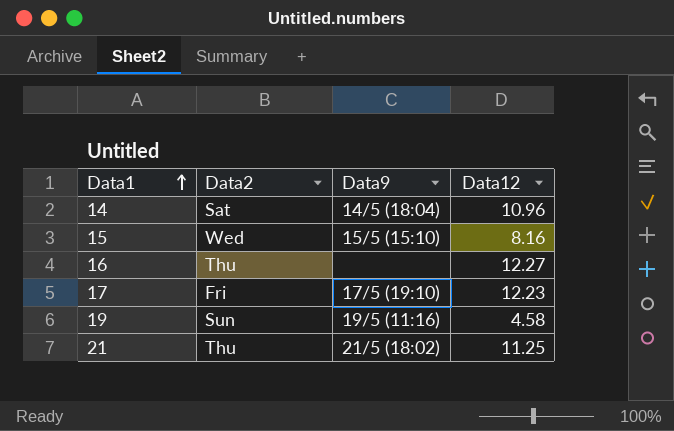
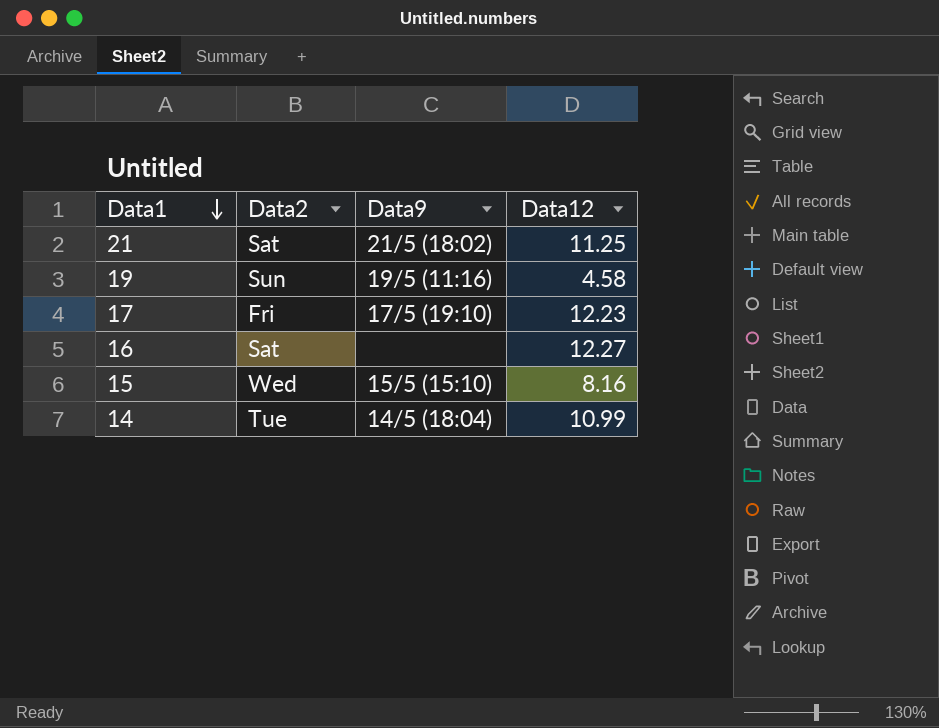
row order: Data1 ascending -> Data1 descending
21 | Data2: Thu -> Sat
16 | Data2: Thu -> Sat
14 | Data2: Sat -> Tue
14 | Data12: 10.96 -> 10.99

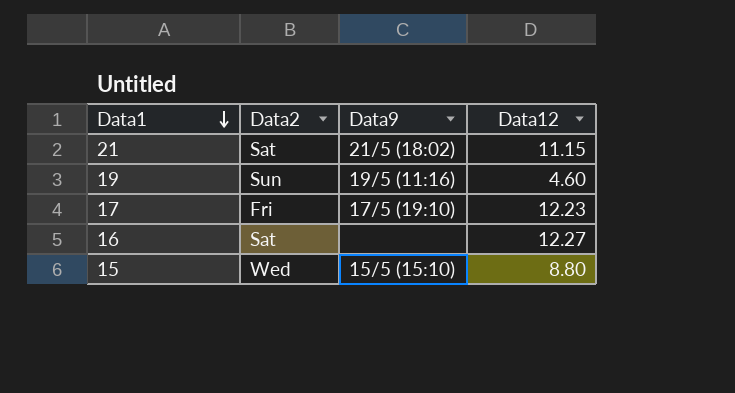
row 14: Tue | 14/5 (18:04) | 10.99 -> none
21 | Data12: 11.25 -> 11.15
19 | Data12: 4.58 -> 4.60
15 | Data12: 8.16 -> 8.80

